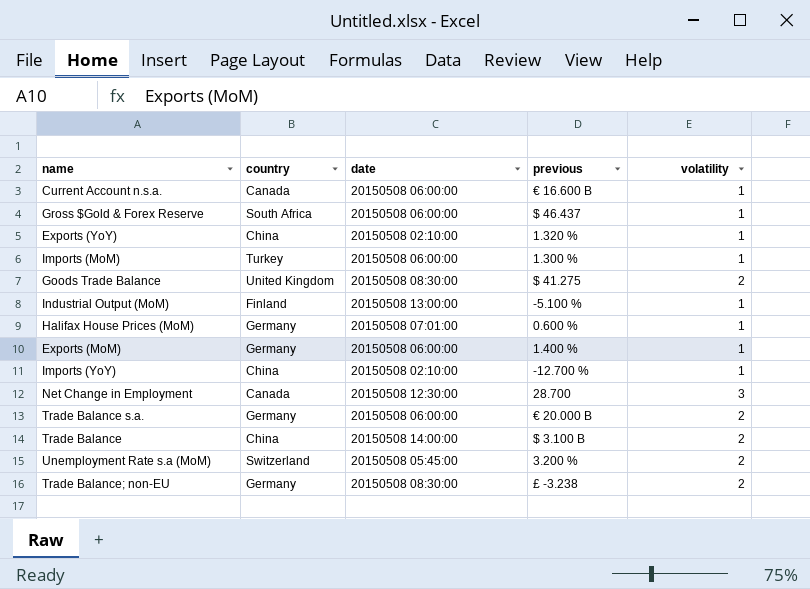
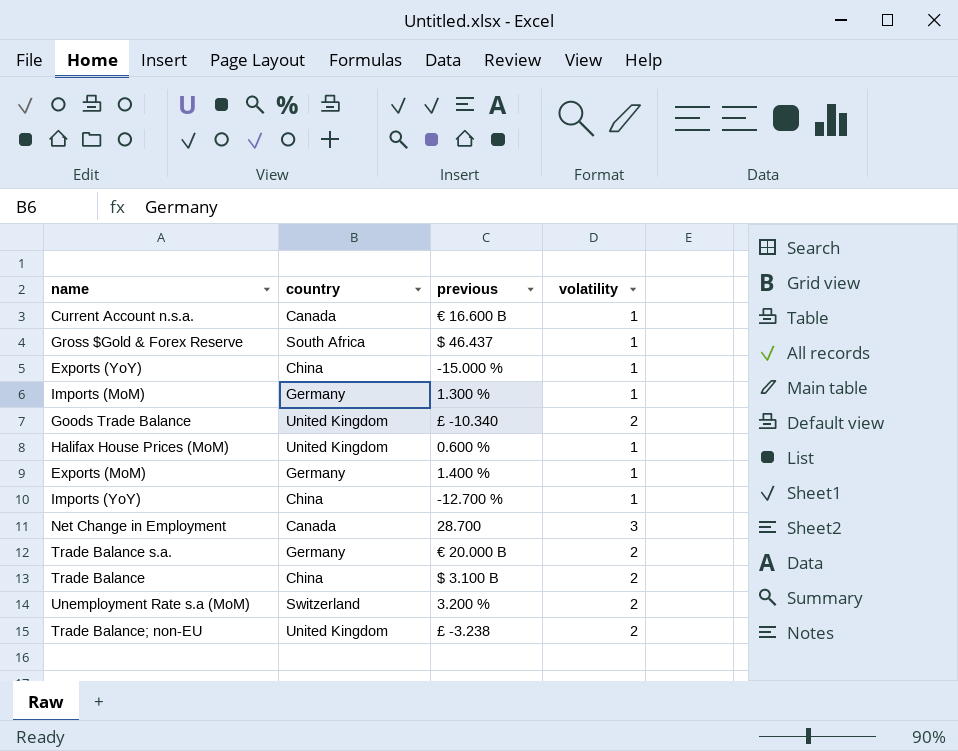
column date | position: 3 -> none
row Industrial Output (MoM): Finland | 20150508 13:00:00 | -5.100 % | 1 -> none
Exports (YoY) | previous: 1.320 % -> -15.000 %
Imports (MoM) | country: Turkey -> Germany
Goods Trade Balance | previous: $ 41.275 -> £ -10.340
Halifax House Prices (MoM) | country: Germany -> United Kingdom
Trade Balance; non-EU | country: Germany -> United Kingdom

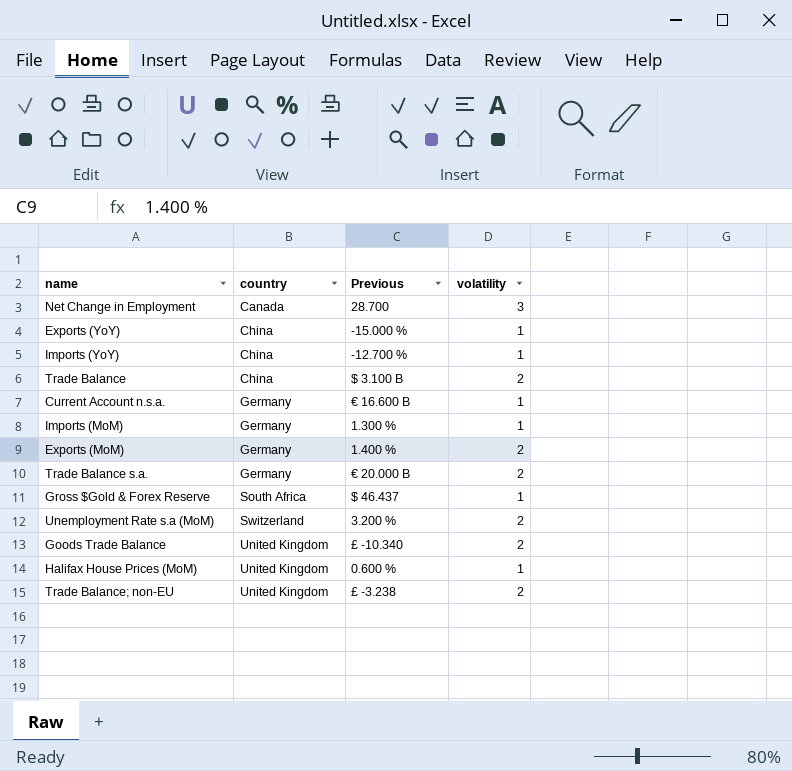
row order: none -> country ascending
column name: previous -> Previous
Current Account n.s.a. | country: Canada -> Germany
Exports (MoM) | volatility: 1 -> 2

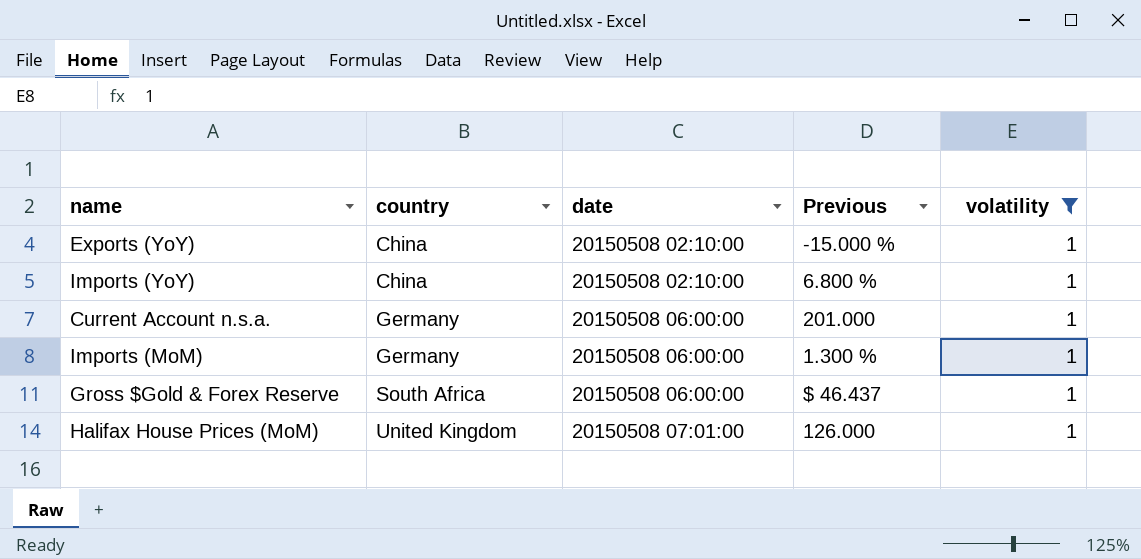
filter: none -> volatility = 1
column date | position: none -> 3
Imports (YoY) | Previous: -12.700 % -> 6.800 %
Current Account n.s.a. | Previous: € 16.600 B -> 201.000
Halifax House Prices (MoM) | Previous: 0.600 % -> 126.000

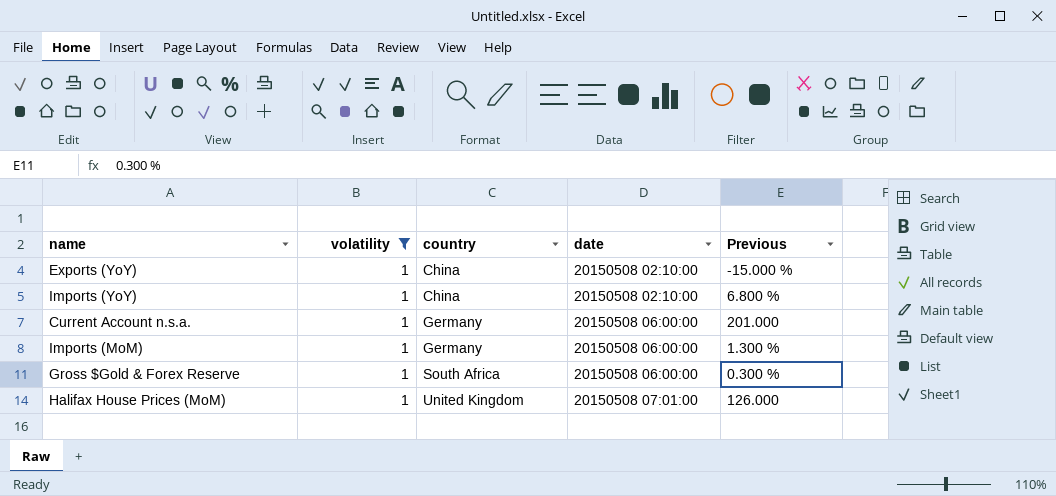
column volatility | position: 5 -> 2
Gross $Gold & Forex Reserve | Previous: $ 46.437 -> 0.300 %

